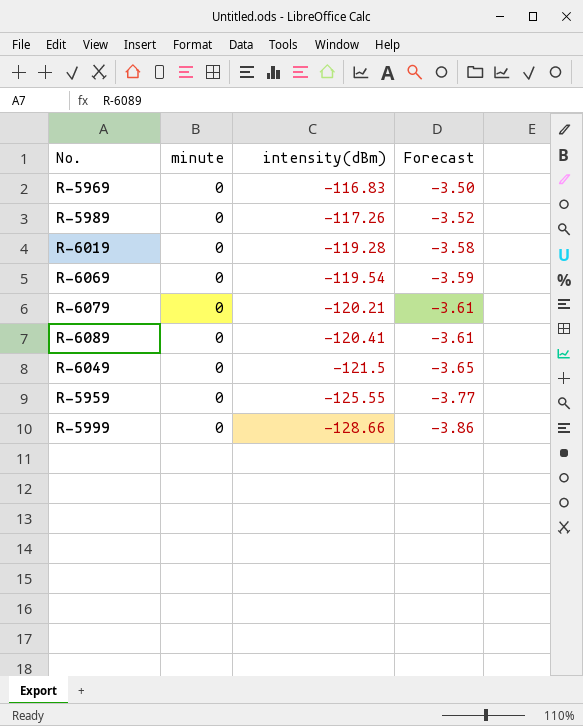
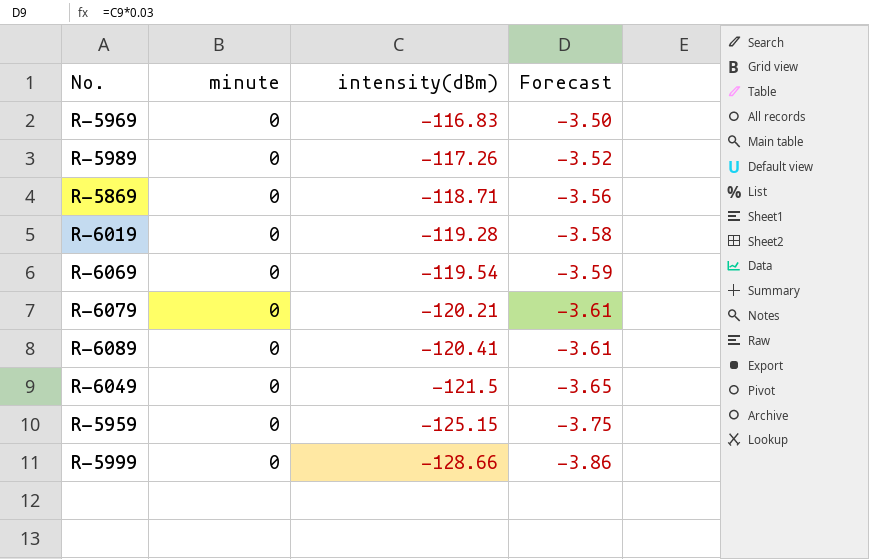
row R-5869: none -> 0 | -118.71 | -3.56
R-5959 | intensity(dBm): -125.55 -> -125.15
R-5959 | Forecast: -3.77 -> -3.75

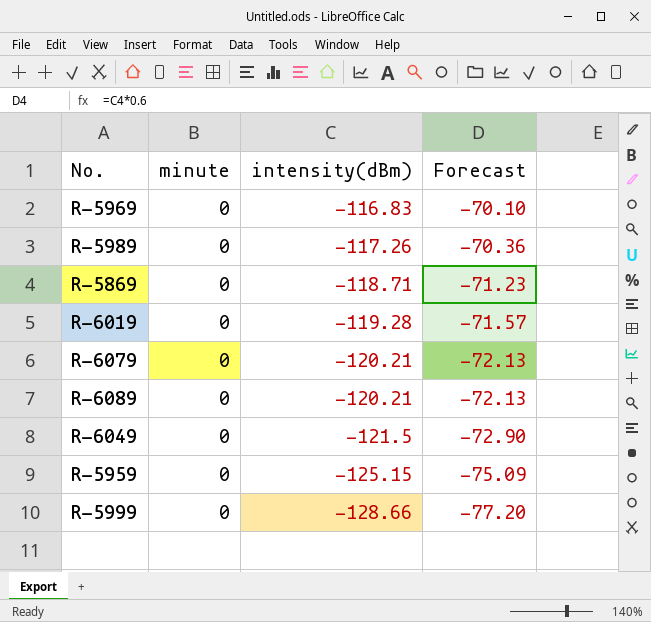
column Forecast | formula: [intensity(dBm)] * 0.03 -> [intensity(dBm)] * 0.6
row R-6069: 0 | -119.54 | -3.59 -> none
R-6089 | intensity(dBm): -120.41 -> -120.21

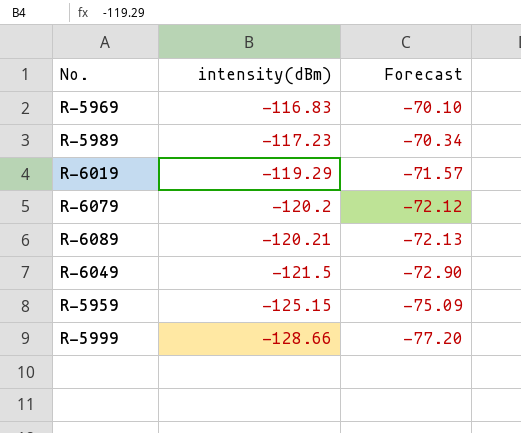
column minute | position: 2 -> none
row R-5869: 0 | -118.71 | -71.23 -> none
R-5989 | intensity(dBm): -117.26 -> -117.23
R-5989 | Forecast: -70.36 -> -70.34
R-6019 | intensity(dBm): -119.28 -> -119.29
R-6079 | intensity(dBm): -120.21 -> -120.2
R-6079 | Forecast: -72.13 -> -72.12

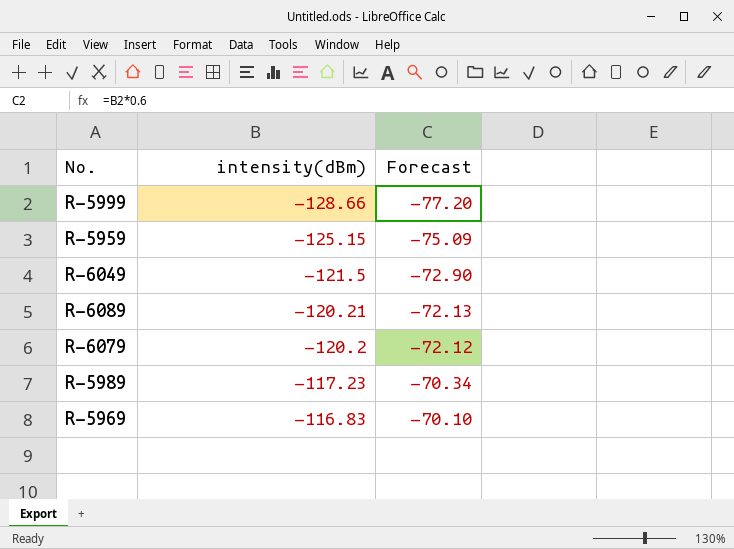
row order: intensity(dBm) descending -> intensity(dBm) ascending
row R-6019: -119.29 | -71.57 -> none

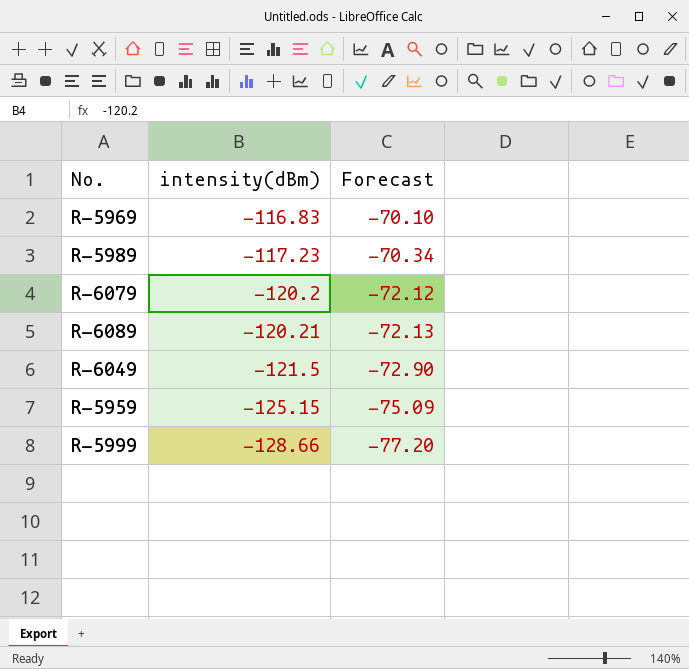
row order: intensity(dBm) ascending -> intensity(dBm) descending

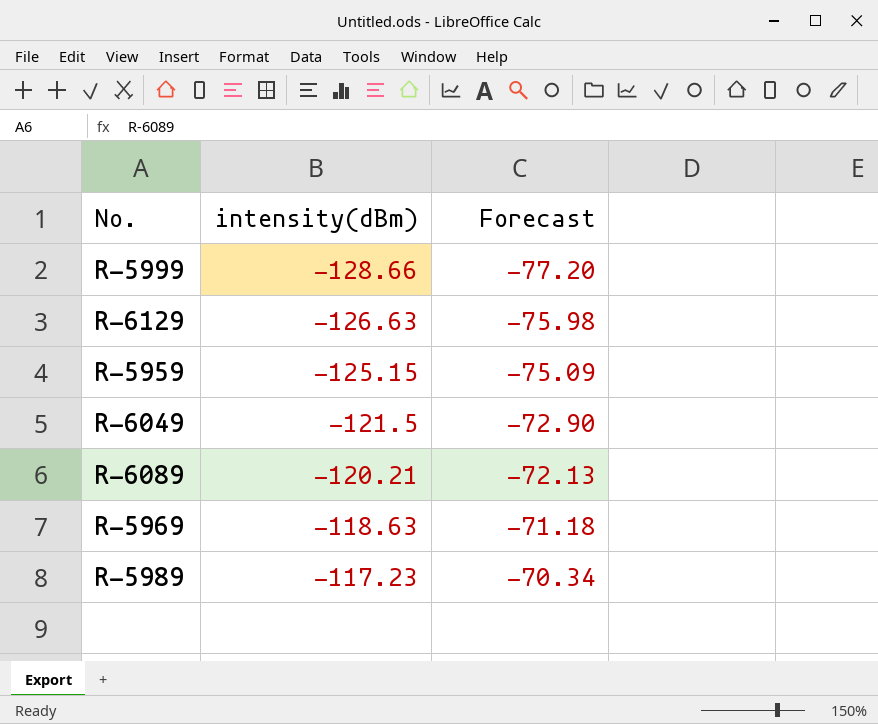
row order: intensity(dBm) descending -> intensity(dBm) ascending
row R-6079: -120.2 | -72.12 -> none
row R-6129: none -> -126.63 | -75.98
R-5969 | intensity(dBm): -116.83 -> -118.63
R-5969 | Forecast: -70.10 -> -71.18

